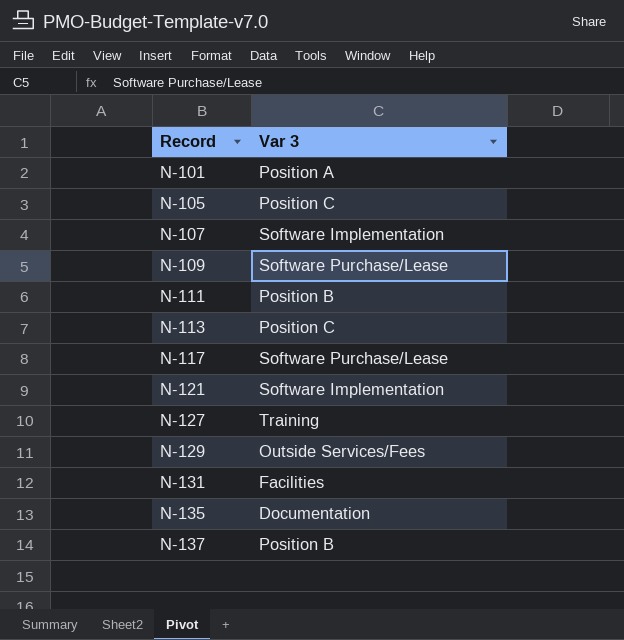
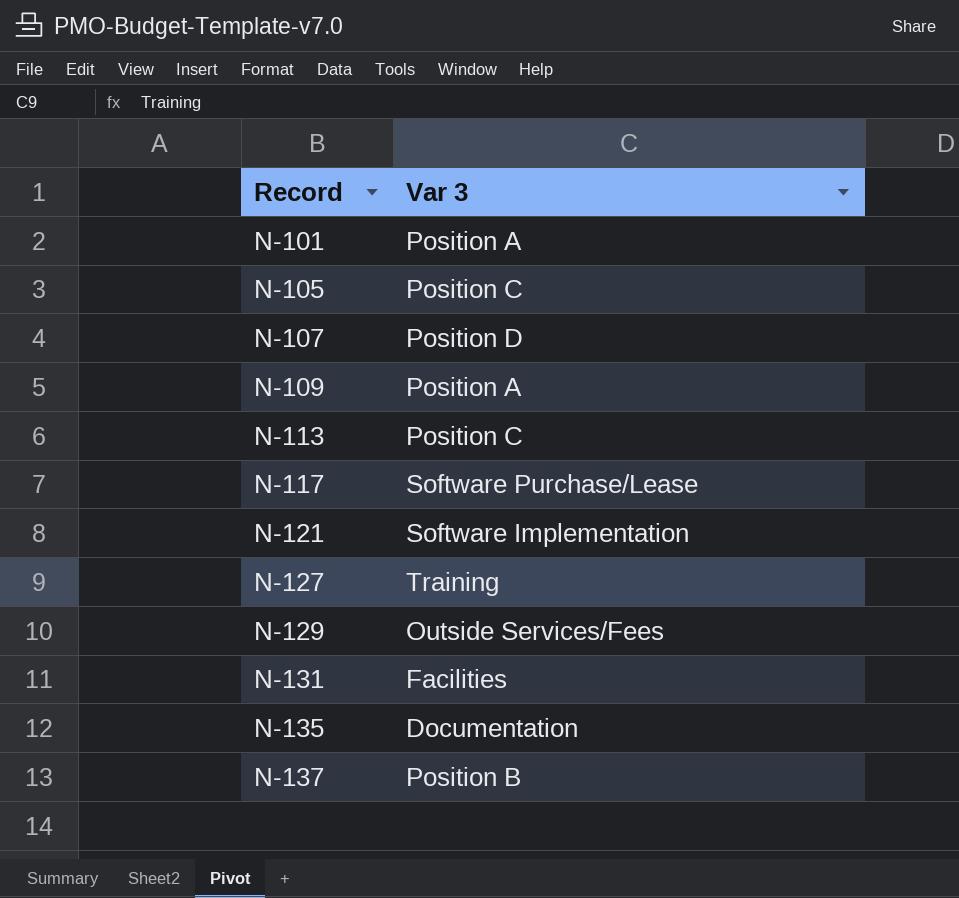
row N-111: Position B -> none
N-107 | Var 3: Software Implementation -> Position D
N-109 | Var 3: Software Purchase/Lease -> Position A

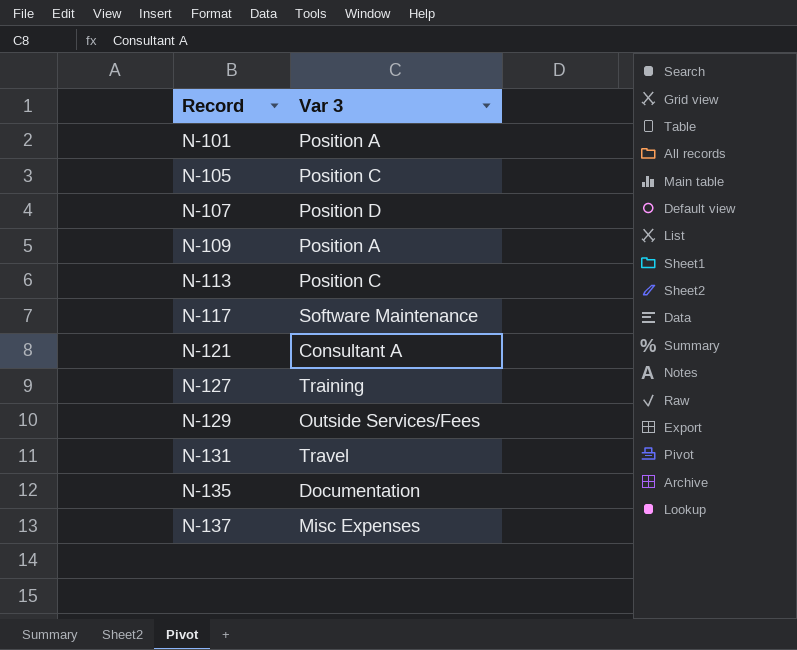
N-117 | Var 3: Software Purchase/Lease -> Software Maintenance
N-121 | Var 3: Software Implementation -> Consultant A
N-131 | Var 3: Facilities -> Travel
N-137 | Var 3: Position B -> Misc Expenses

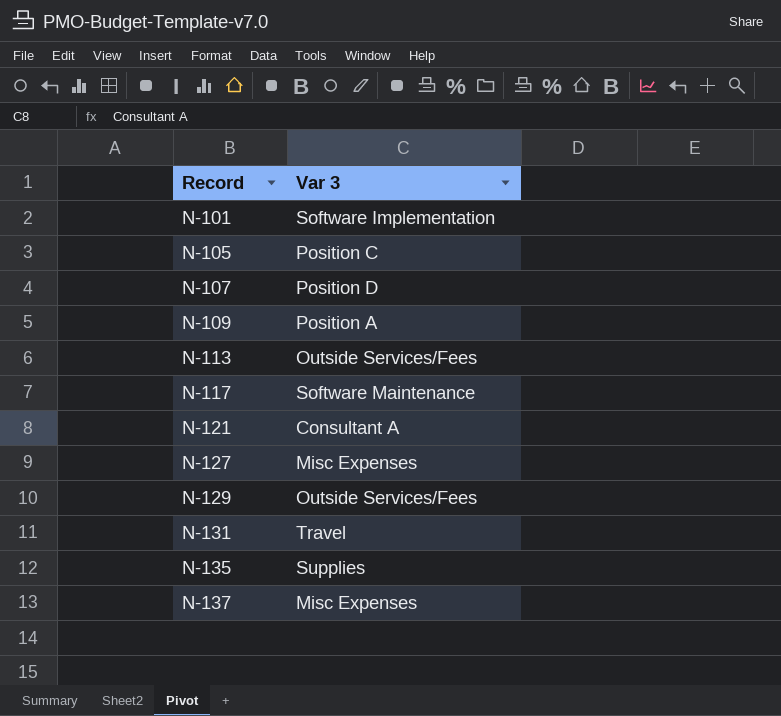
N-101 | Var 3: Position A -> Software Implementation
N-113 | Var 3: Position C -> Outside Services/Fees
N-127 | Var 3: Training -> Misc Expenses
N-135 | Var 3: Documentation -> Supplies

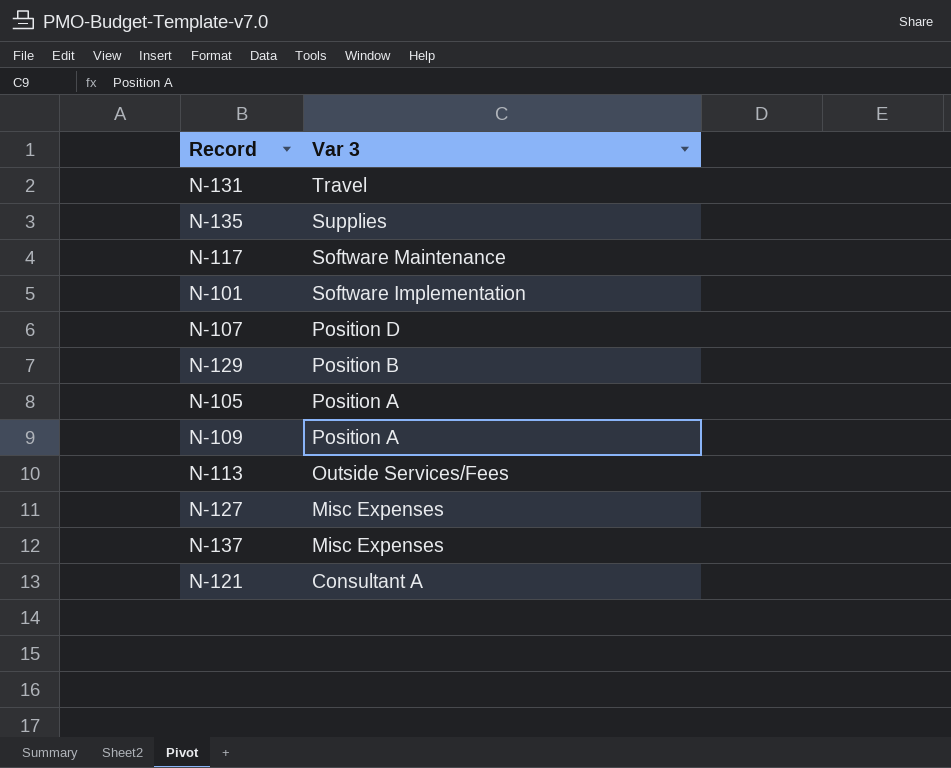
row order: Record ascending -> Var 3 descending
N-129 | Var 3: Outside Services/Fees -> Position B
N-105 | Var 3: Position C -> Position A

